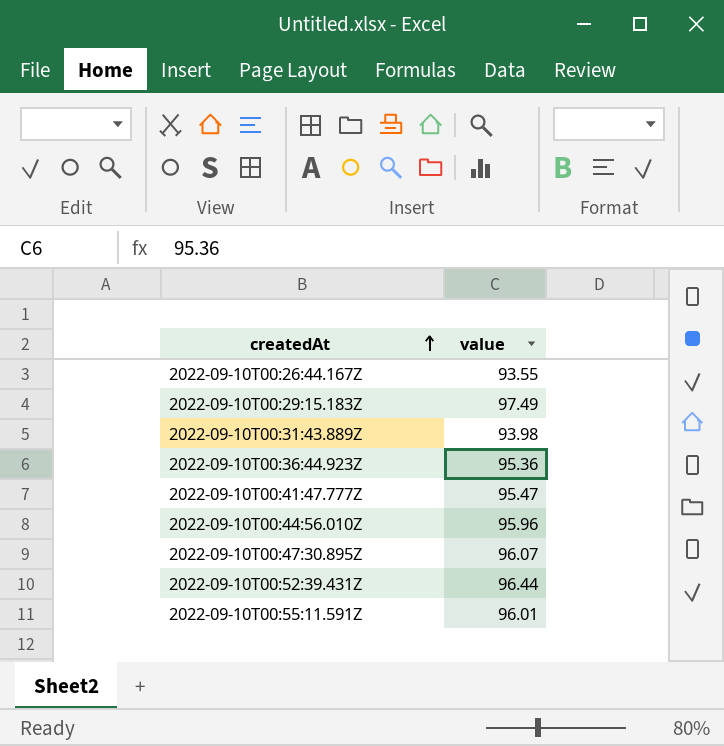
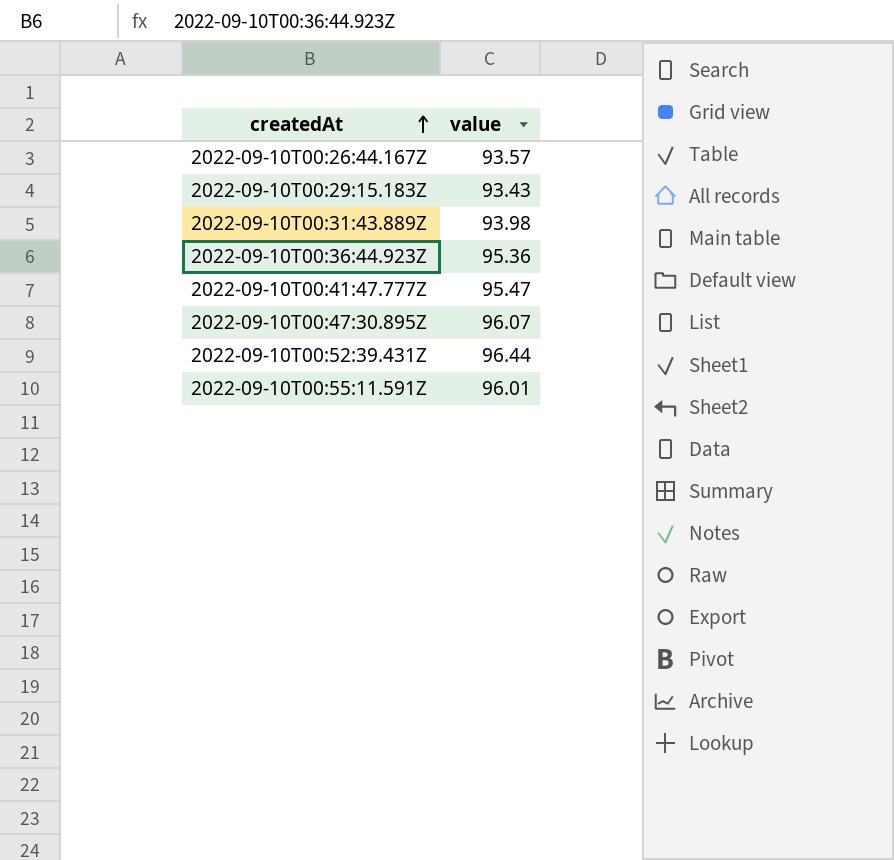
row 2022-09-10T00:44:56.010Z: 95.96 -> none
2022-09-10T00:26:44.167Z | value: 93.55 -> 93.57
2022-09-10T00:29:15.183Z | value: 97.49 -> 93.43

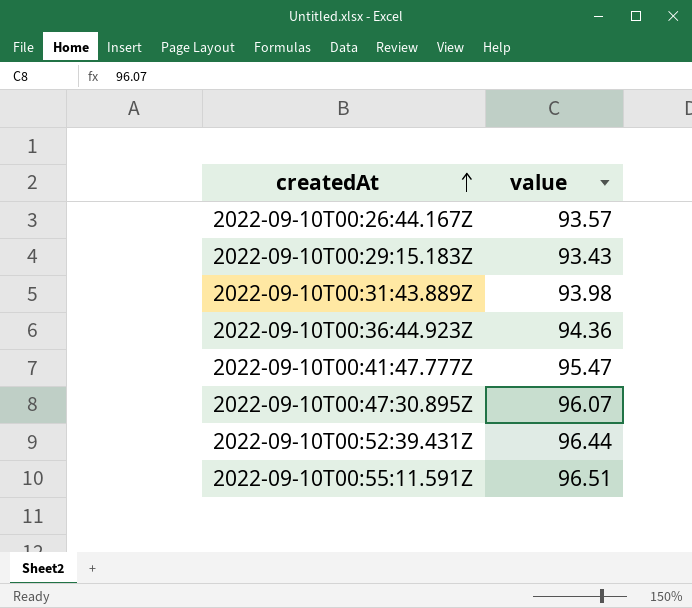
2022-09-10T00:36:44.923Z | value: 95.36 -> 94.36
2022-09-10T00:55:11.591Z | value: 96.01 -> 96.51

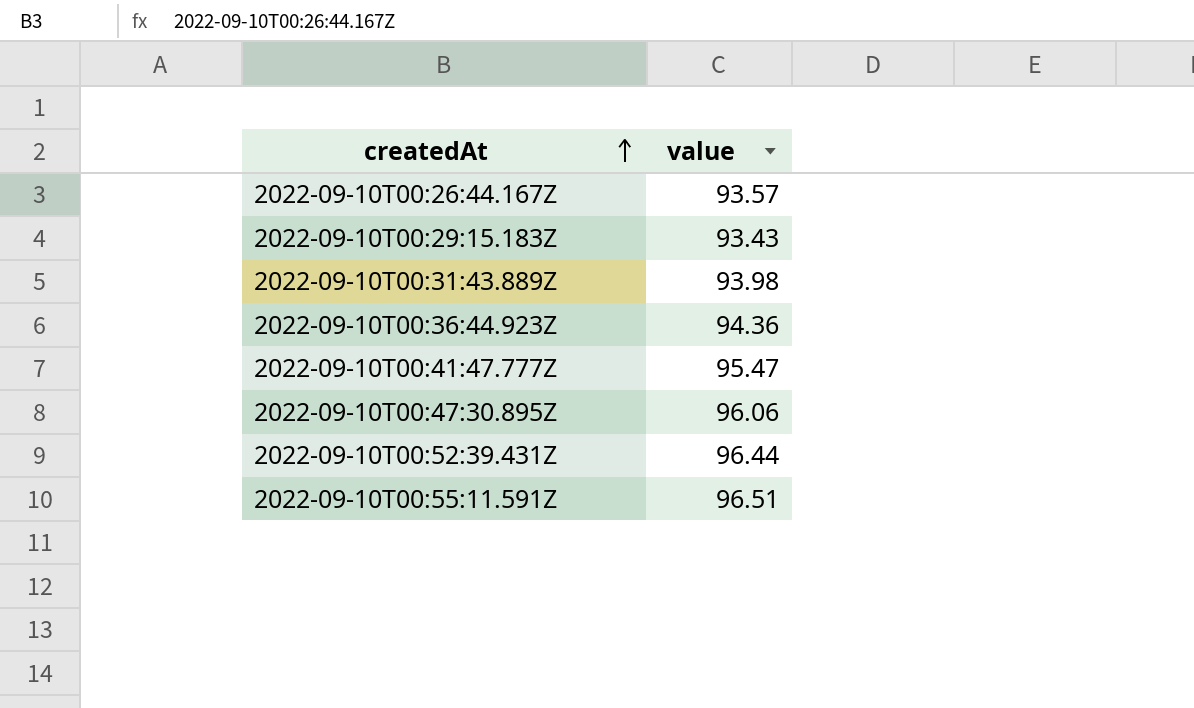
2022-09-10T00:47:30.895Z | value: 96.07 -> 96.06

